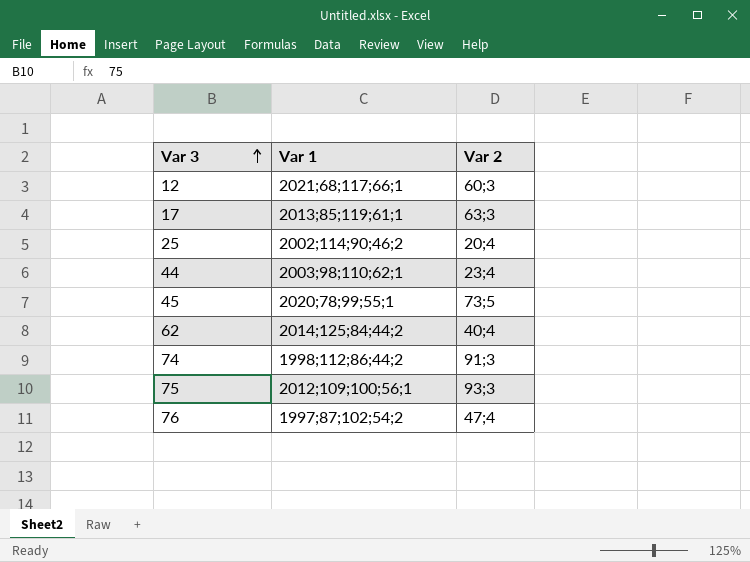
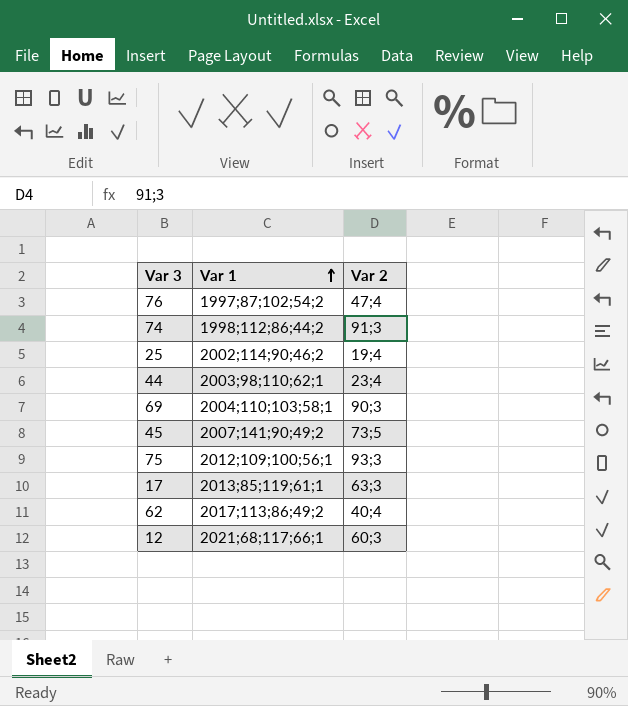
row order: Var 3 ascending -> Var 1 ascending
25 | Var 2: 20;4 -> 19;4
row 69: none -> 2004;110;103;58;1 | 90;3
45 | Var 1: 2020;78;99;55;1 -> 2007;141;90;49;2
62 | Var 1: 2014;125;84;44;2 -> 2017;113;86;49;2

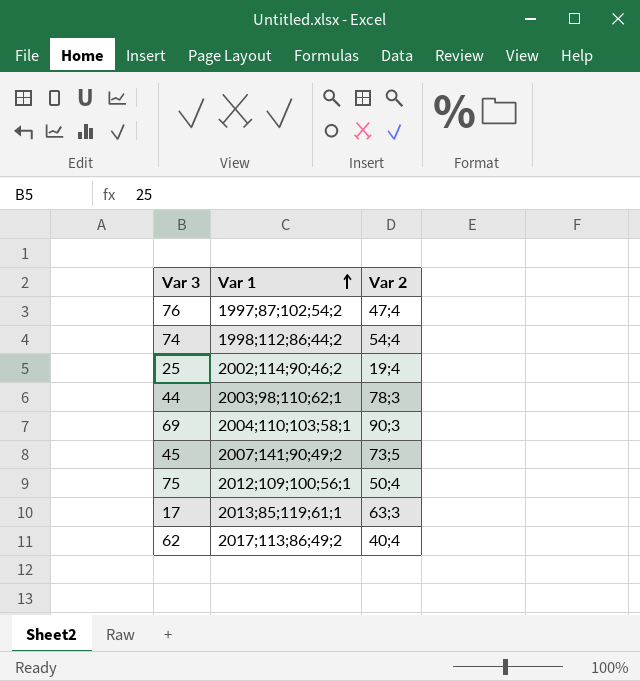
row 12: 2021;68;117;66;1 | 60;3 -> none
74 | Var 2: 91;3 -> 54;4
44 | Var 2: 23;4 -> 78;3
75 | Var 2: 93;3 -> 50;4

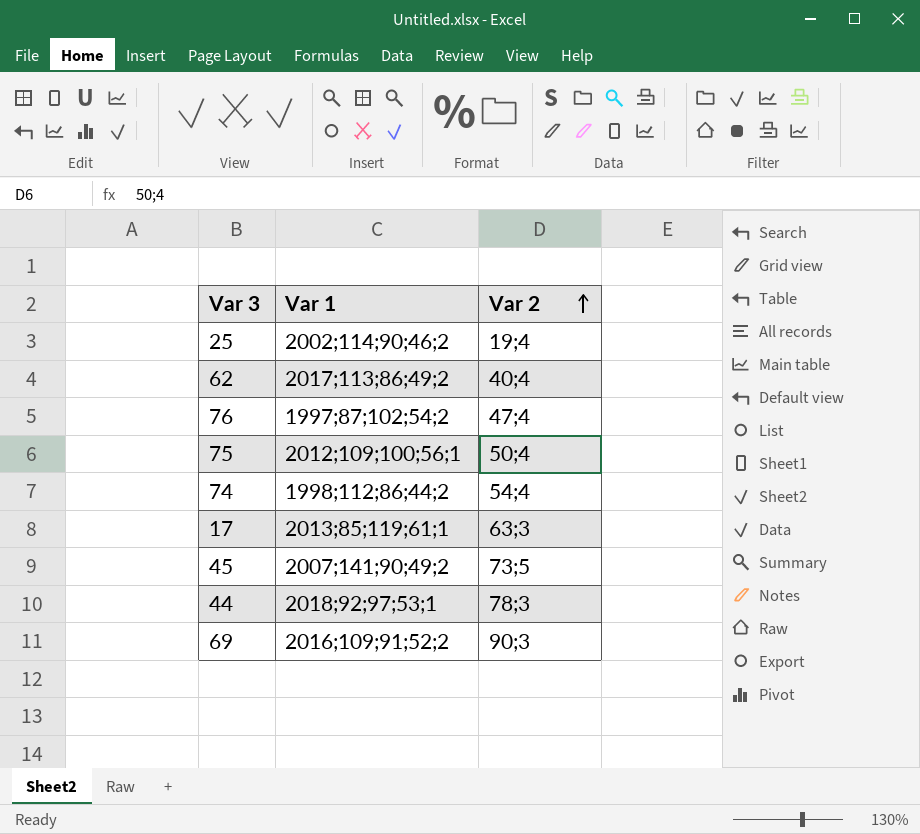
row order: Var 1 ascending -> Var 2 ascending
44 | Var 1: 2003;98;110;62;1 -> 2018;92;97;53;1
69 | Var 1: 2004;110;103;58;1 -> 2016;109;91;52;2

